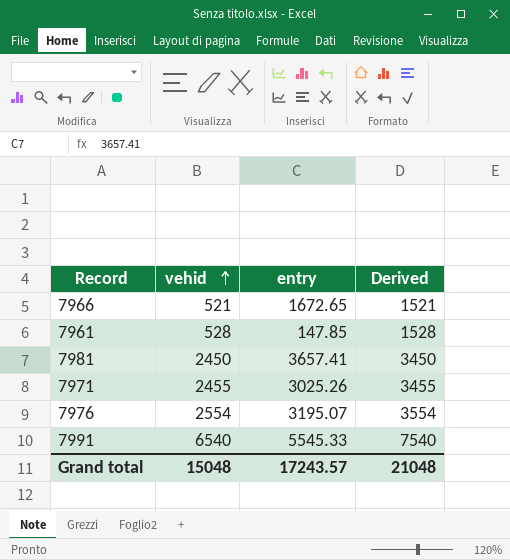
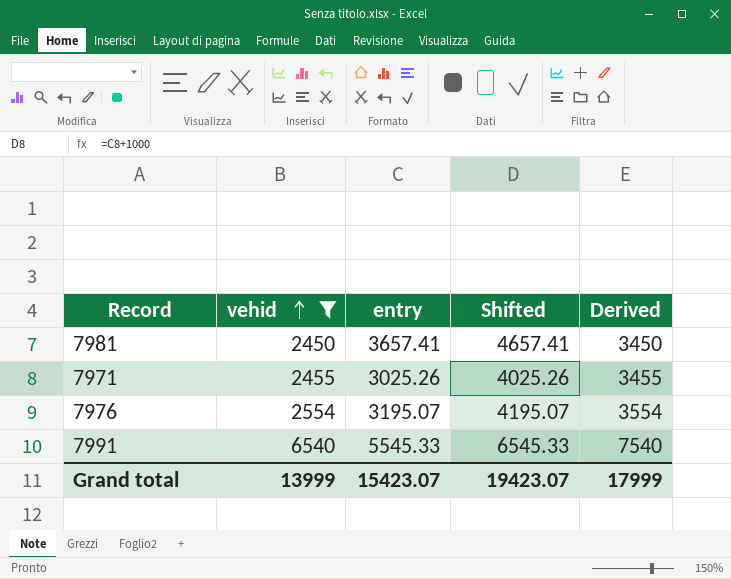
filter: none -> vehid >= 2450
column Shifted | formula: none -> [entry] + 1000
Grand total | vehid: 15048 -> 13999
Grand total | entry: 17243.57 -> 15423.07
Grand total | Derived: 21048 -> 17999

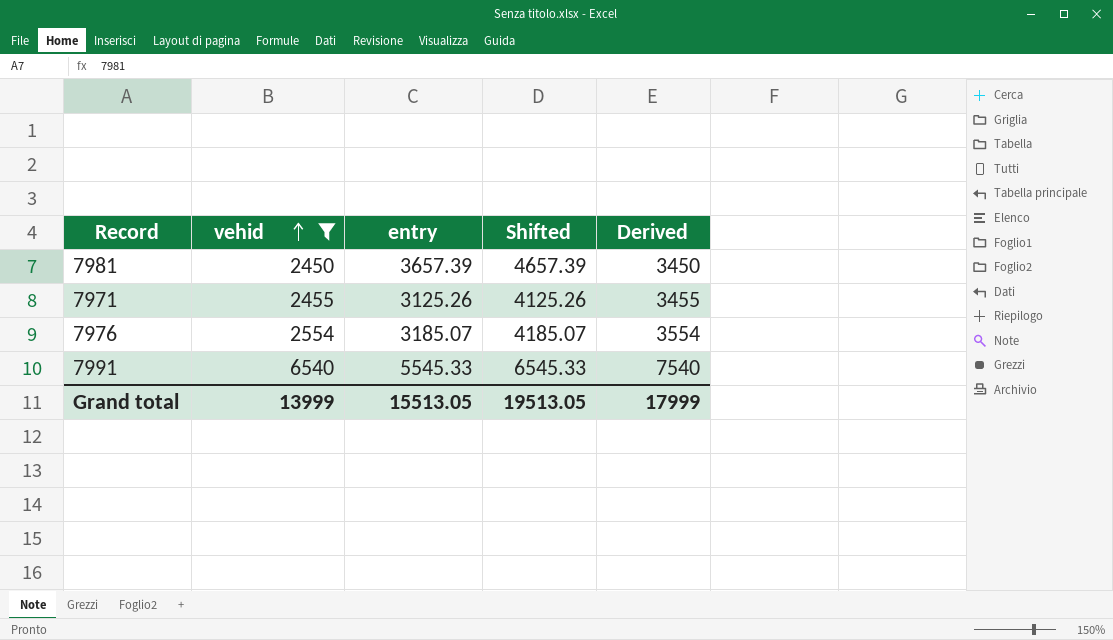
7981 | entry: 3657.41 -> 3657.39
7981 | Shifted: 4657.41 -> 4657.39
7971 | entry: 3025.26 -> 3125.26
7971 | Shifted: 4025.26 -> 4125.26
7976 | entry: 3195.07 -> 3185.07
7976 | Shifted: 4195.07 -> 4185.07
Grand total | entry: 15423.07 -> 15513.05
Grand total | Shifted: 19423.07 -> 19513.05

